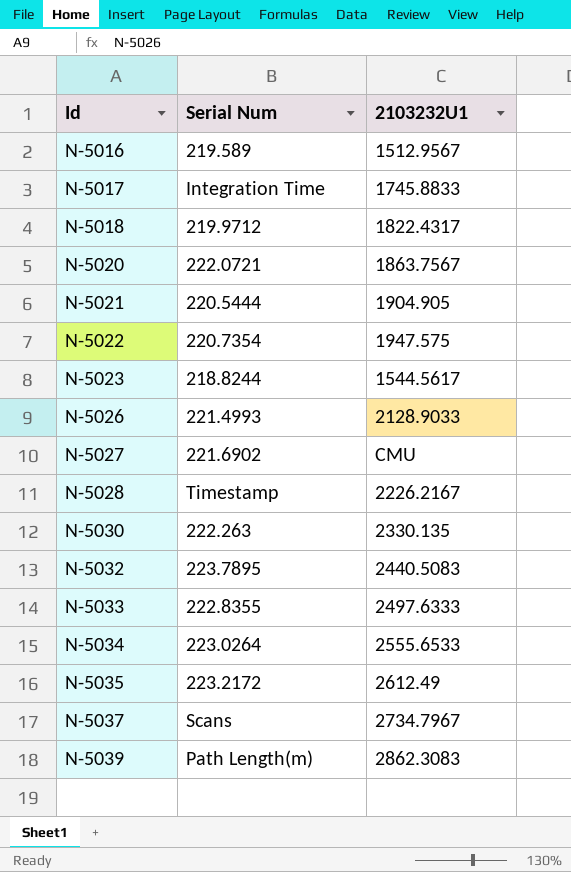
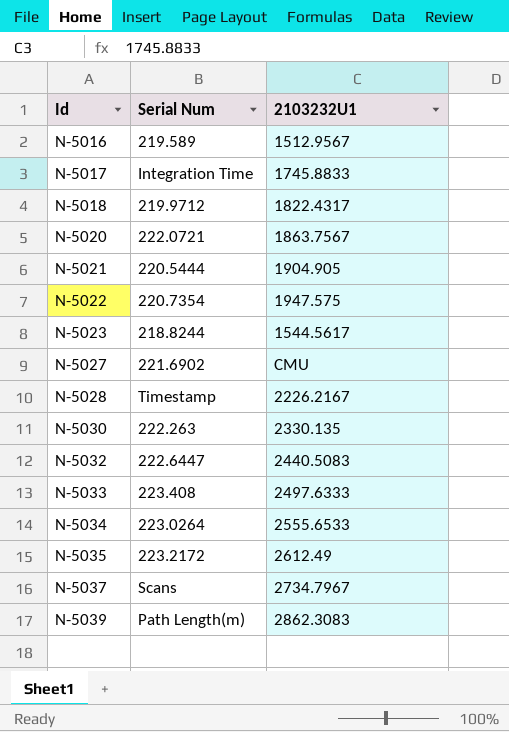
row N-5026: 221.4993 | 2128.9033 -> none
N-5032 | Serial Num: 223.7895 -> 222.6447
N-5033 | Serial Num: 222.8355 -> 223.408

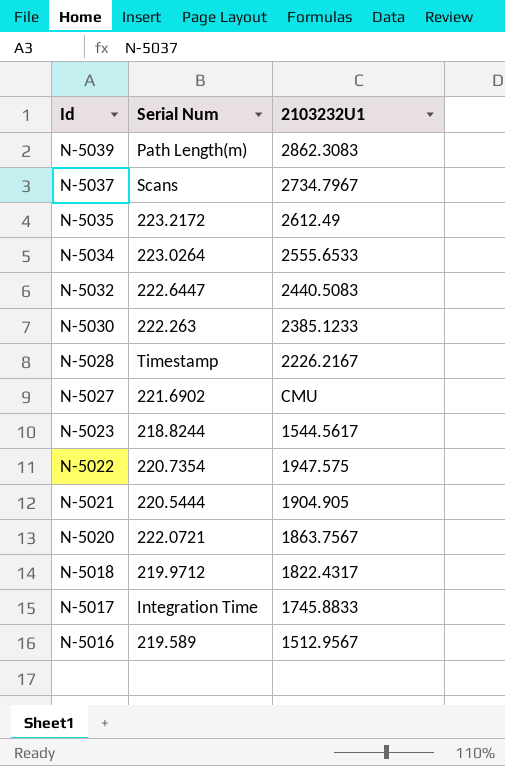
row order: Id ascending -> Id descending
row N-5033: 223.408 | 2497.6333 -> none
N-5030 | 2103232U1: 2330.135 -> 2385.1233

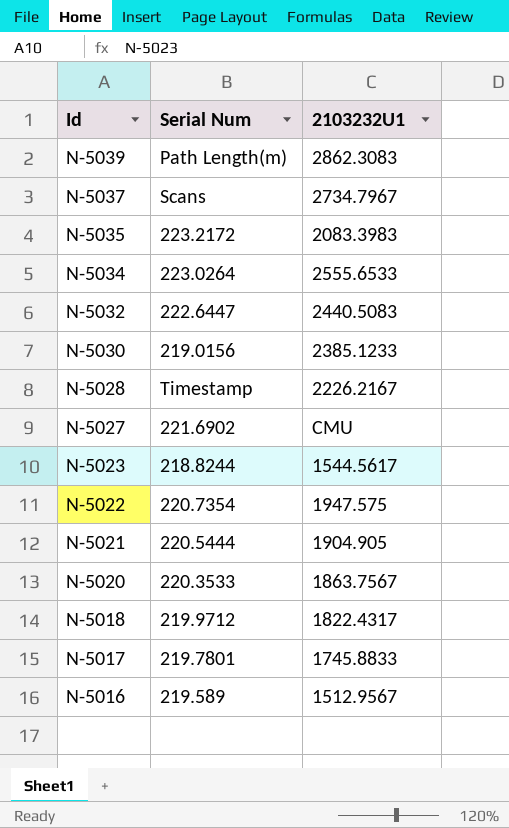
N-5035 | 2103232U1: 2612.49 -> 2083.3983
N-5030 | Serial Num: 222.263 -> 219.0156
N-5020 | Serial Num: 222.0721 -> 220.3533
N-5017 | Serial Num: Integration Time -> 219.7801

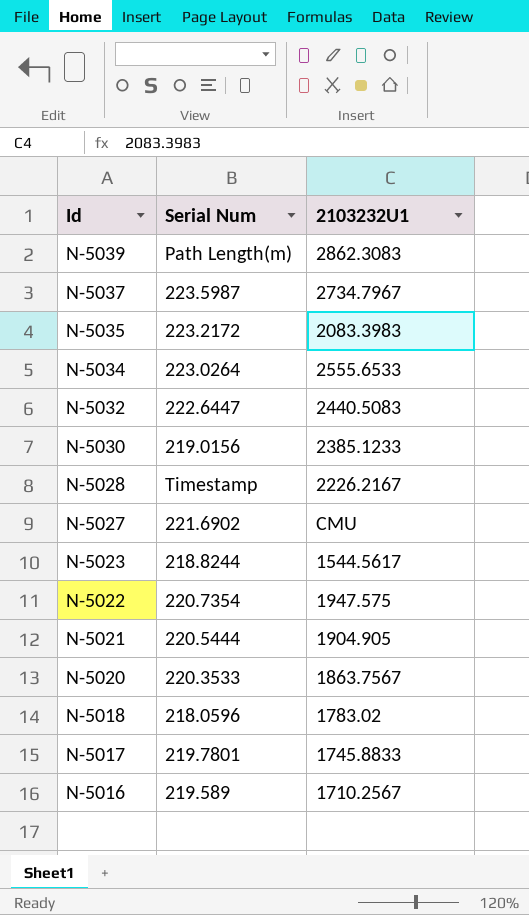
N-5037 | Serial Num: Scans -> 223.5987
N-5018 | Serial Num: 219.9712 -> 218.0596
N-5018 | 2103232U1: 1822.4317 -> 1783.02
N-5016 | 2103232U1: 1512.9567 -> 1710.2567

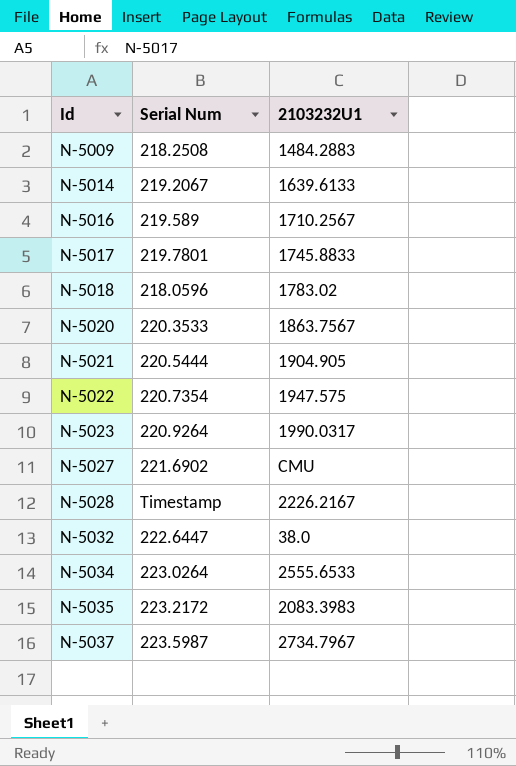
row order: Id descending -> Id ascending
row N-5039: Path Length(m) | 2862.3083 -> none
row N-5030: 219.0156 | 2385.1233 -> none
row N-5009: none -> 218.2508 | 1484.2883
row N-5014: none -> 219.2067 | 1639.6133
N-5023 | Serial Num: 218.8244 -> 220.9264
N-5023 | 2103232U1: 1544.5617 -> 1990.0317
N-5032 | 2103232U1: 2440.5083 -> 38.0

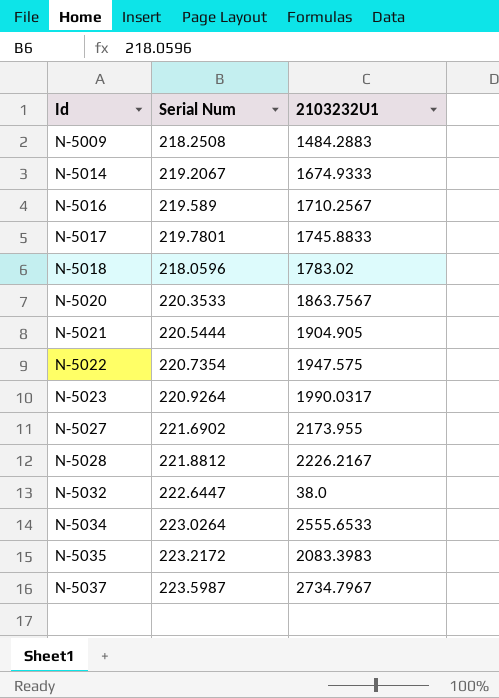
N-5014 | 2103232U1: 1639.6133 -> 1674.9333
N-5027 | 2103232U1: CMU -> 2173.955
N-5028 | Serial Num: Timestamp -> 221.8812

